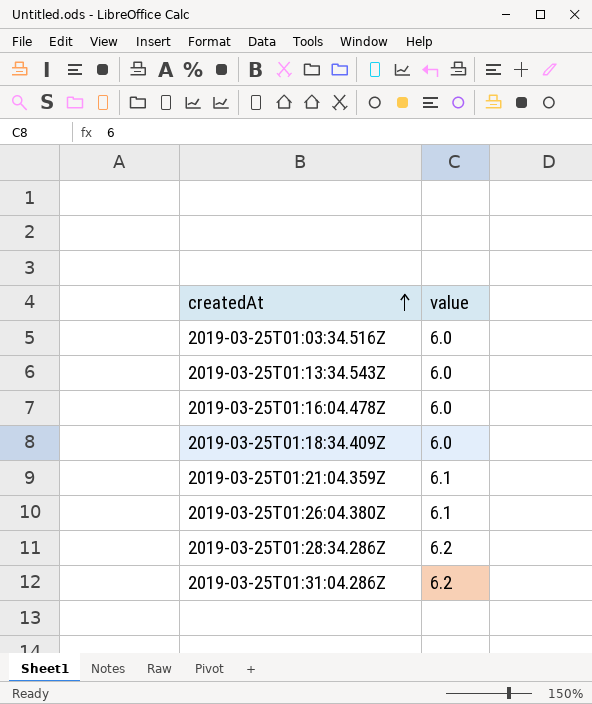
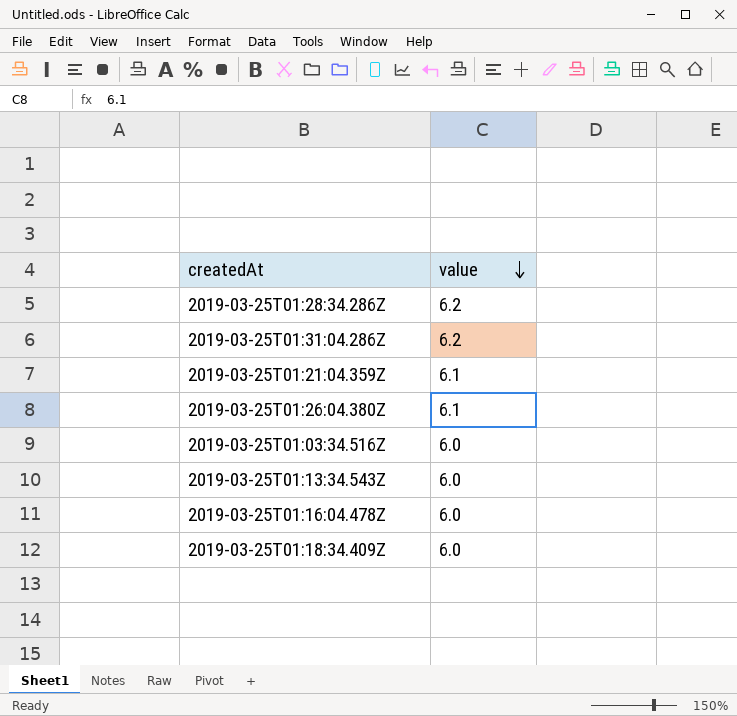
row order: createdAt ascending -> value descending

